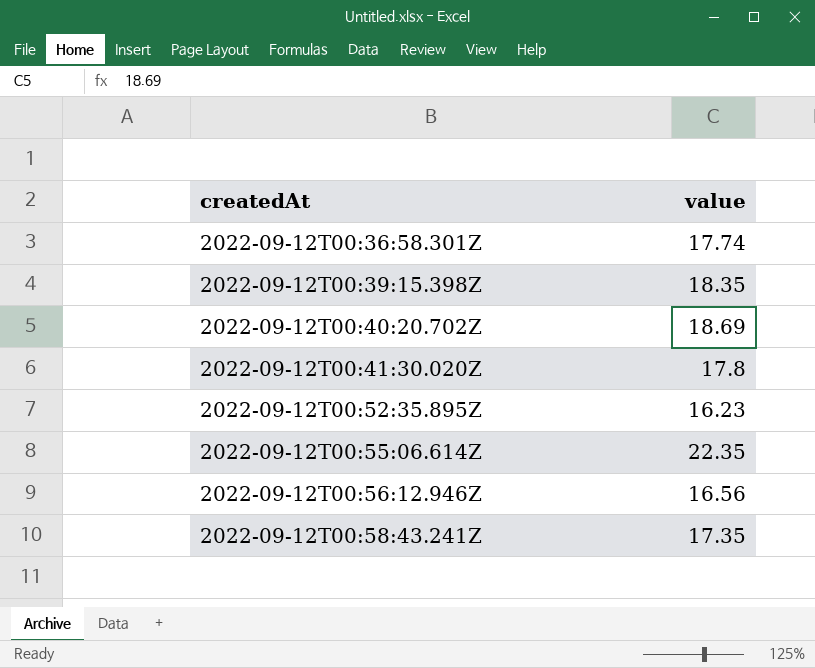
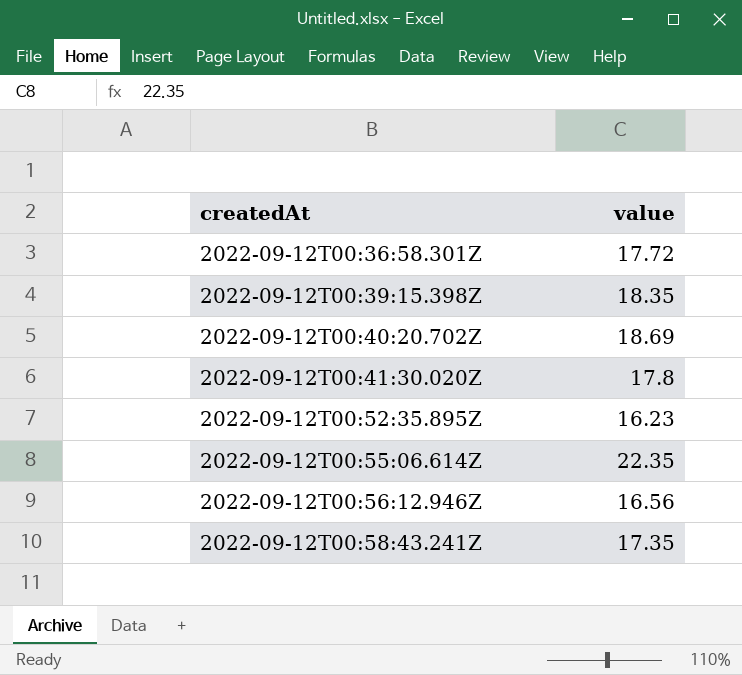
2022-09-12T00:36:58.301Z | value: 17.74 -> 17.72

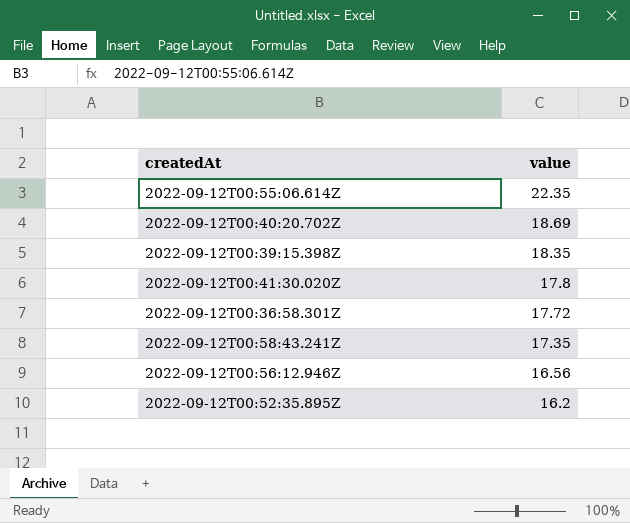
row order: createdAt ascending -> value descending
2022-09-12T00:52:35.895Z | value: 16.23 -> 16.2

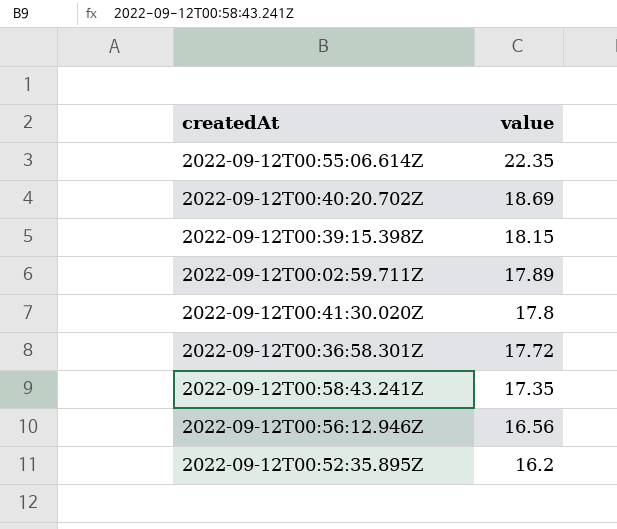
2022-09-12T00:39:15.398Z | value: 18.35 -> 18.15
row 2022-09-12T00:02:59.711Z: none -> 17.89

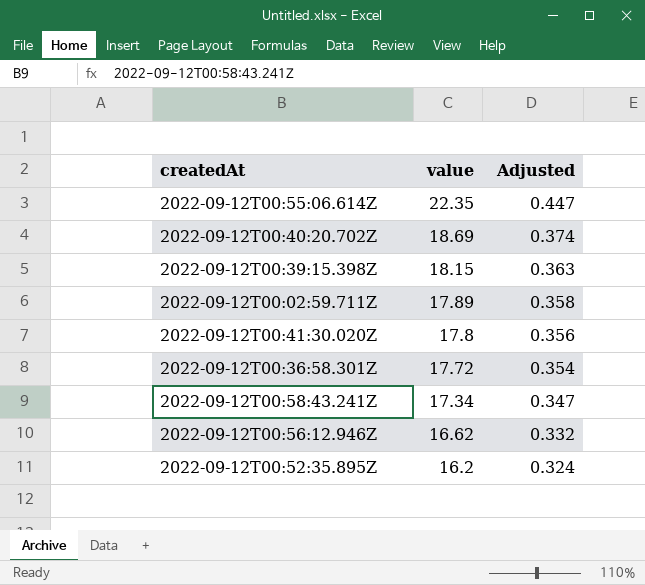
column Adjusted | formula: none -> [value] * 0.02
2022-09-12T00:58:43.241Z | value: 17.35 -> 17.34
2022-09-12T00:56:12.946Z | value: 16.56 -> 16.62

